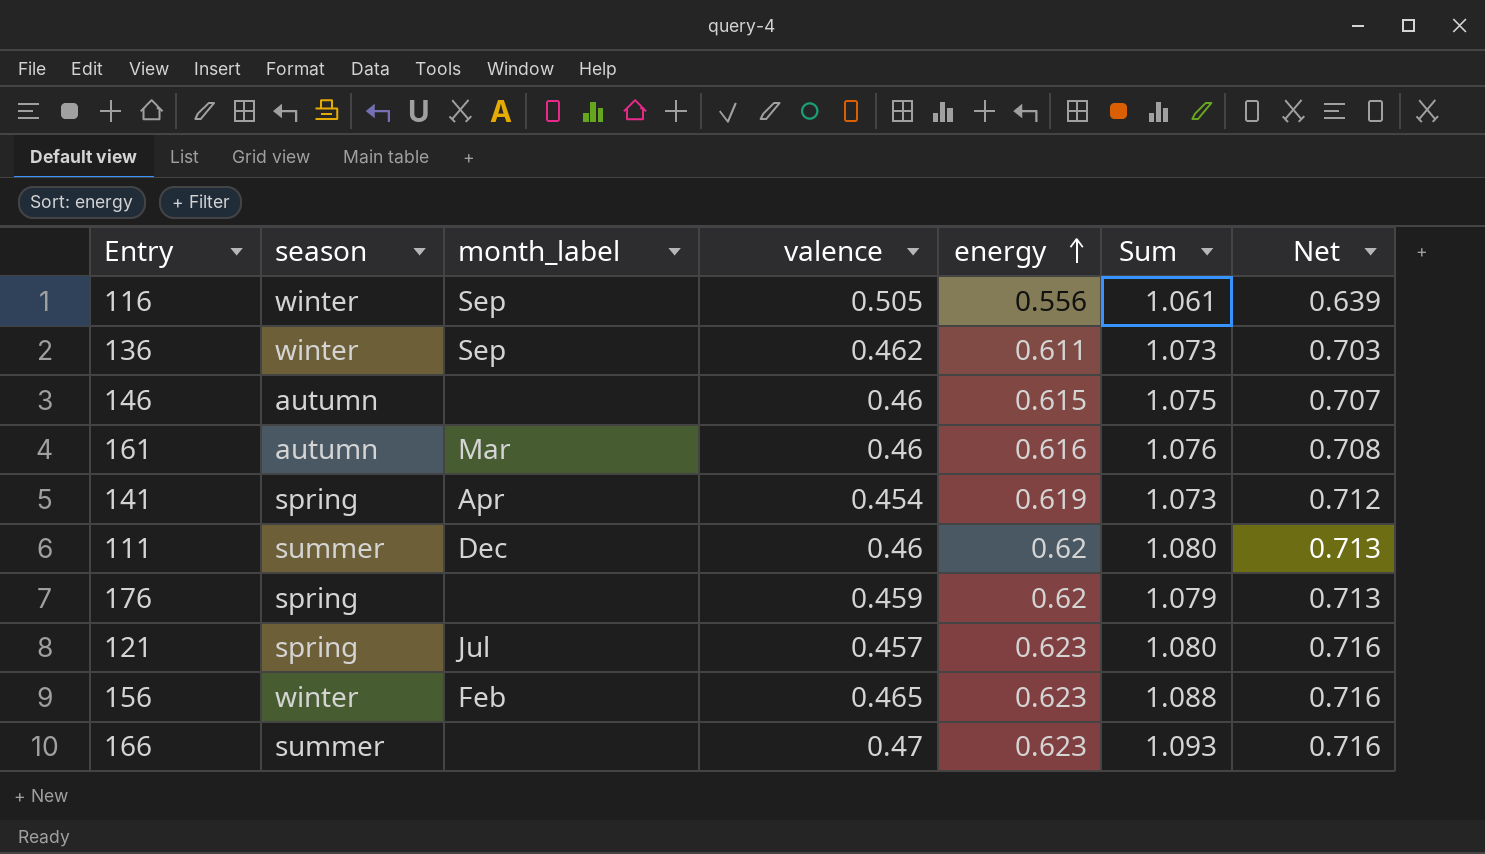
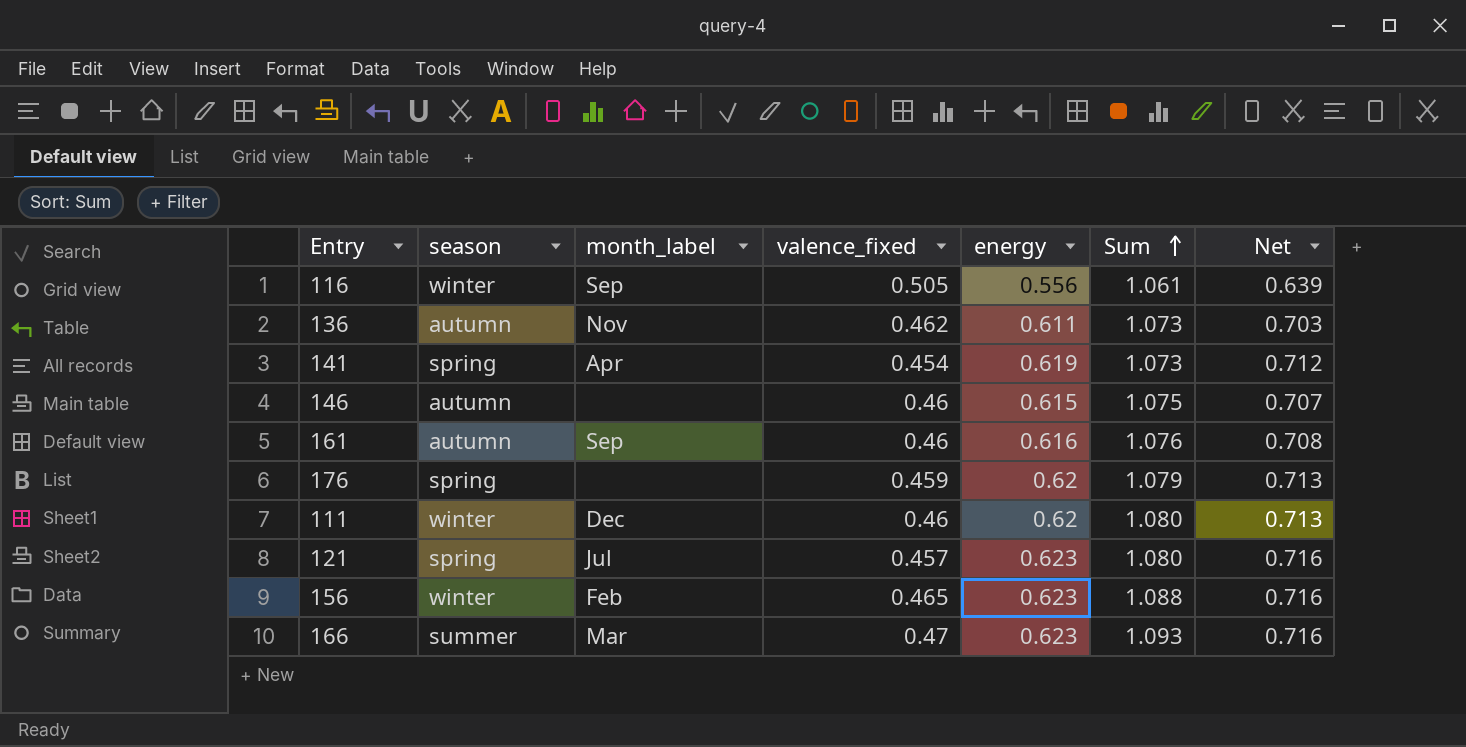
row order: energy ascending -> Sum ascending
column name: valence -> valence_fixed
136 | season: winter -> autumn
136 | month_label: Sep -> Nov
161 | month_label: Mar -> Sep
111 | season: summer -> winter
166 | month_label: none -> Mar

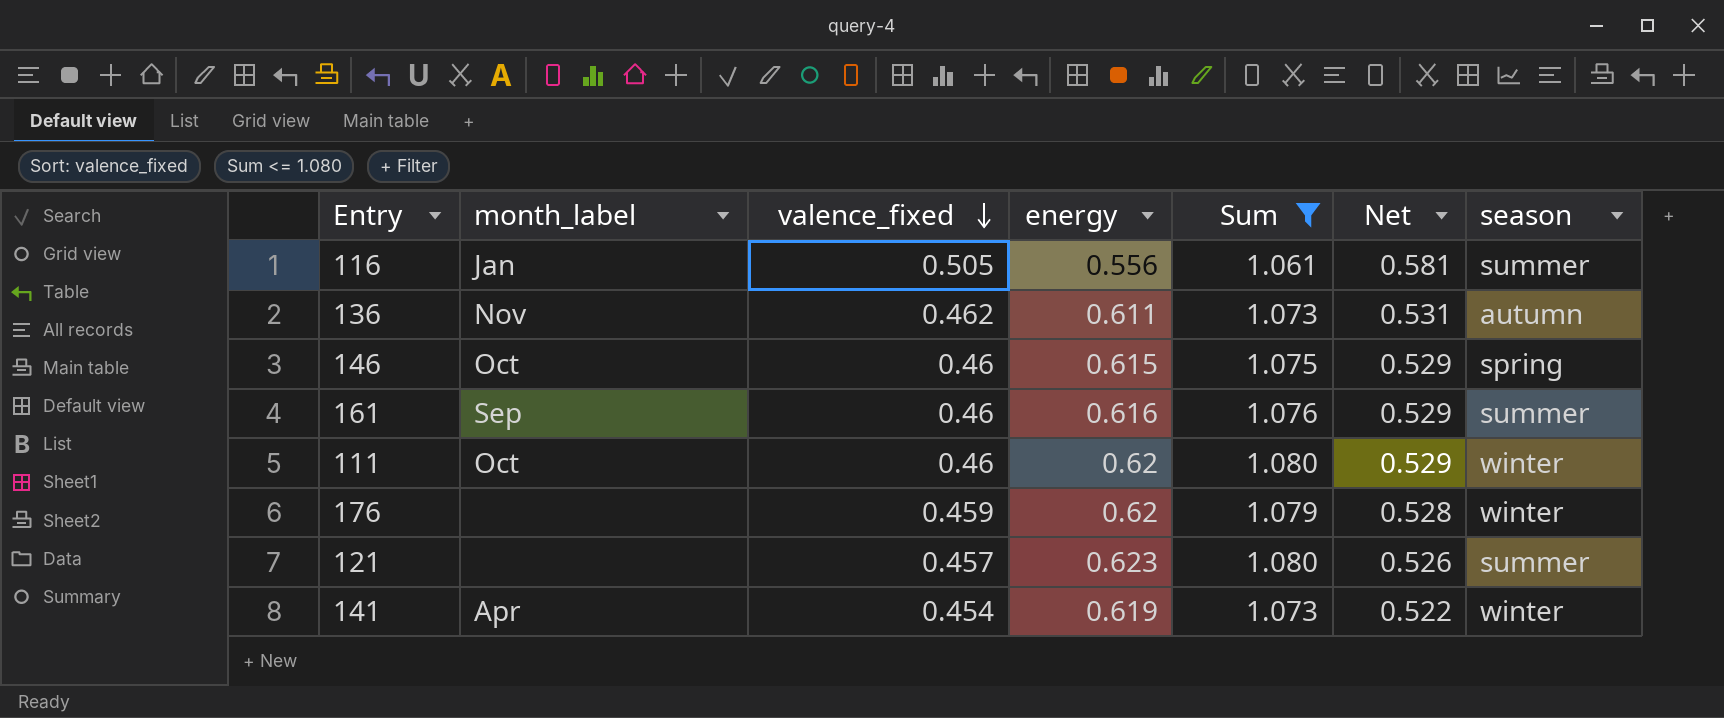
filter: none -> Sum <= 1.080
row order: Sum ascending -> valence_fixed descending
column Net | formula: [energy] * 1.15 -> [valence_fixed] * 1.15
column season | position: 2 -> 7
116 | month_label: Sep -> Jan
116 | season: winter -> summer
146 | month_label: none -> Oct
146 | season: autumn -> spring
161 | season: autumn -> summer
111 | month_label: Dec -> Oct
176 | season: spring -> winter
121 | month_label: Jul -> none
121 | season: spring -> summer
141 | season: spring -> winter

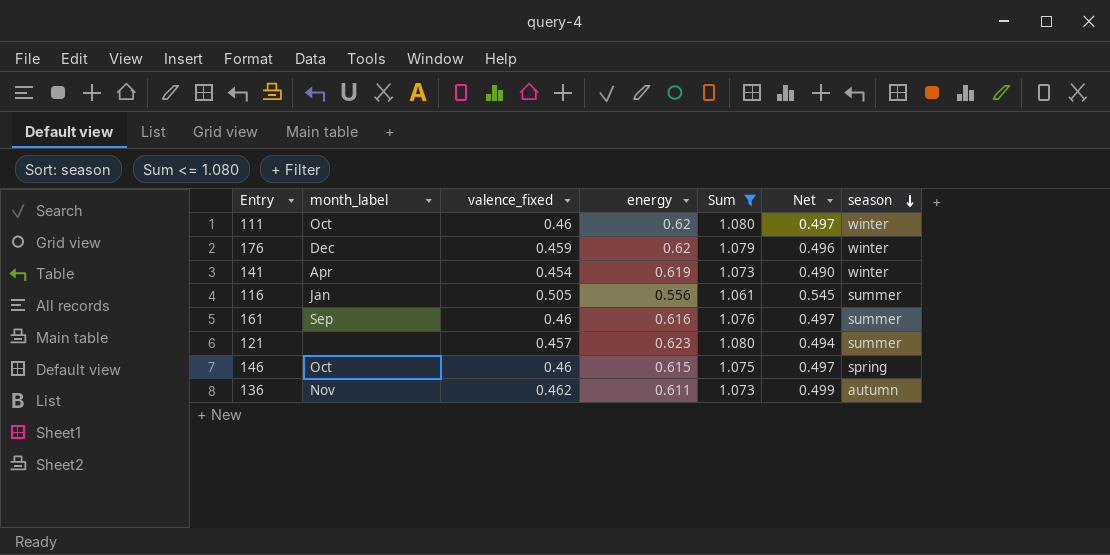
row order: valence_fixed descending -> season descending
column Net | formula: [valence_fixed] * 1.15 -> [valence_fixed] * 1.08
176 | month_label: none -> Dec

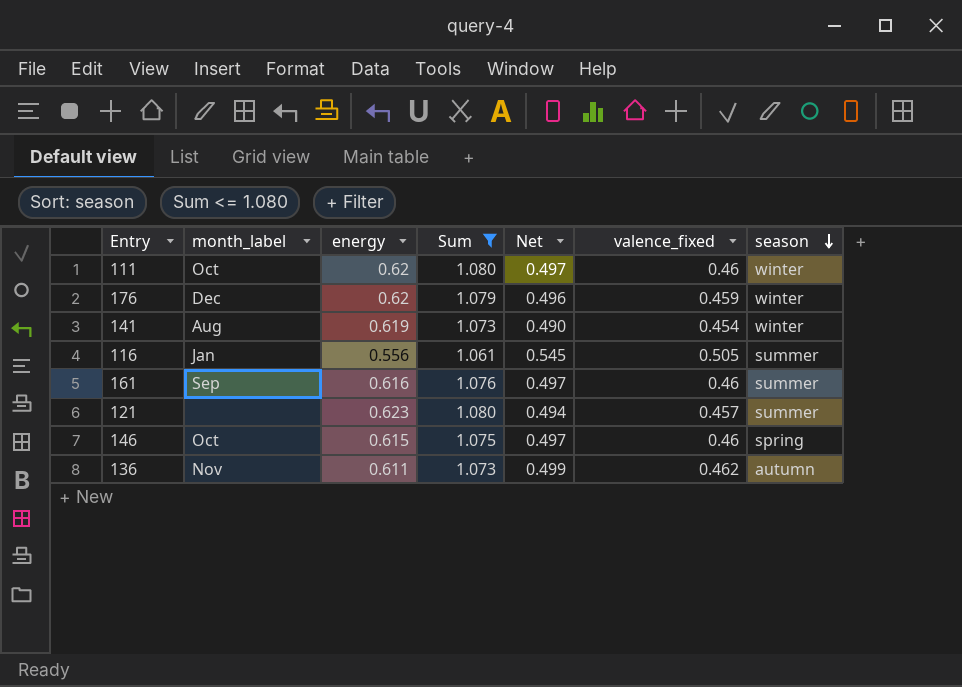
column valence_fixed | position: 3 -> 6
141 | month_label: Apr -> Aug

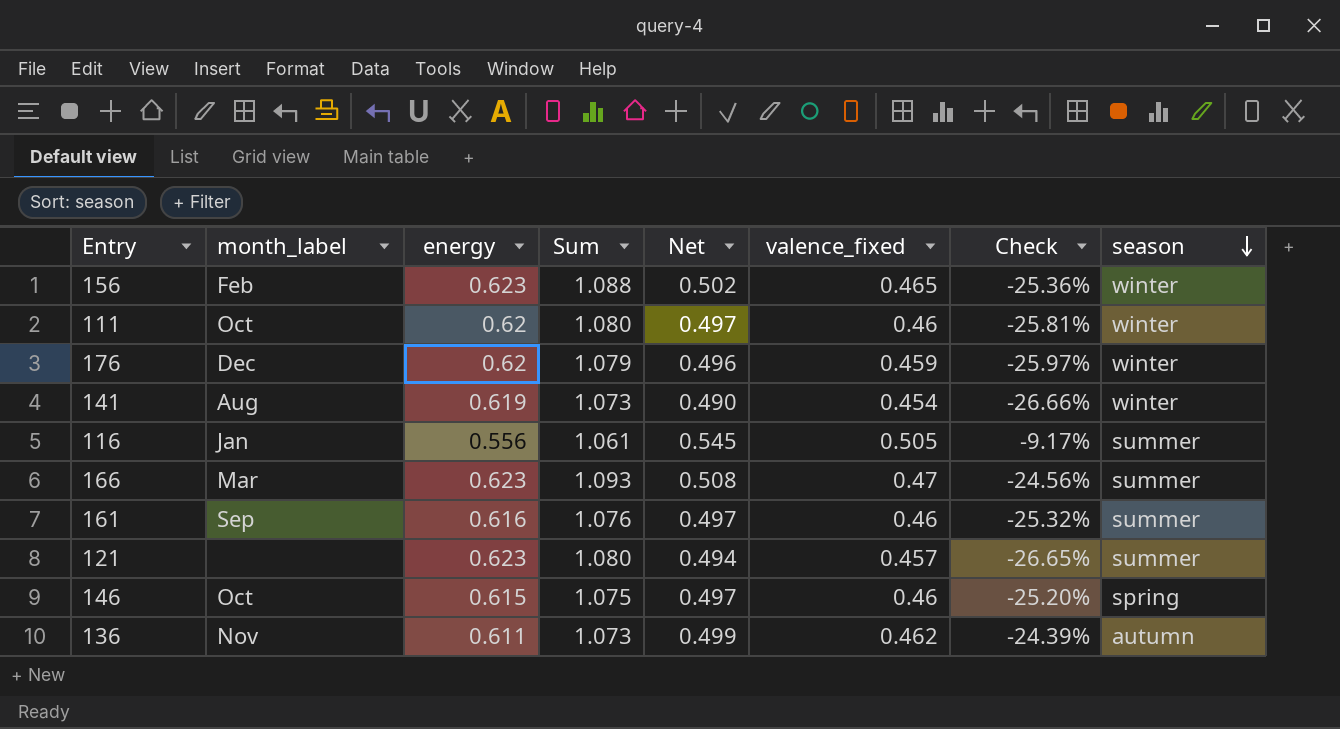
filter: Sum <= 1.080 -> none
column Check | formula: none -> ([valence_fixed] - [energy]) / [energy]

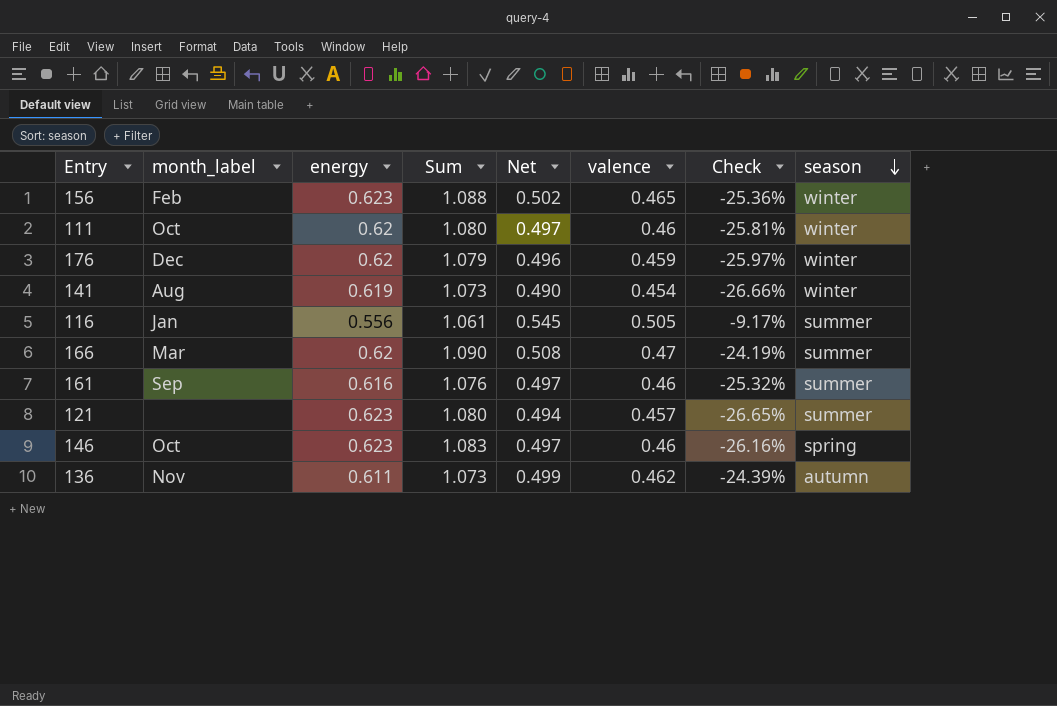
column name: valence_fixed -> valence
166 | energy: 0.623 -> 0.62
166 | Sum: 1.093 -> 1.090
166 | Check: -24.56% -> -24.19%
146 | energy: 0.615 -> 0.623
146 | Sum: 1.075 -> 1.083
146 | Check: -25.20% -> -26.16%

